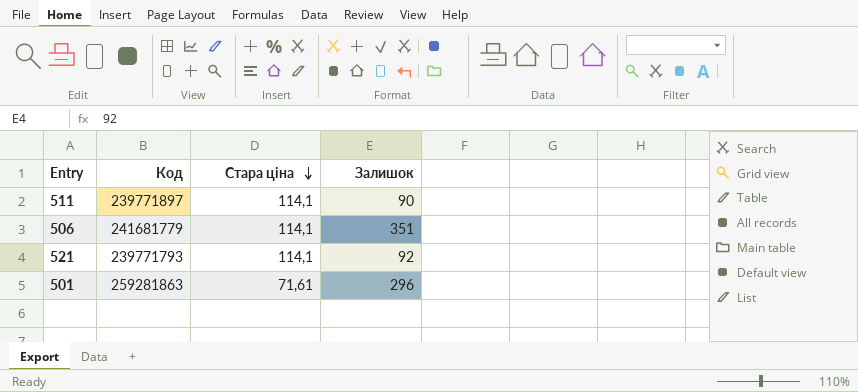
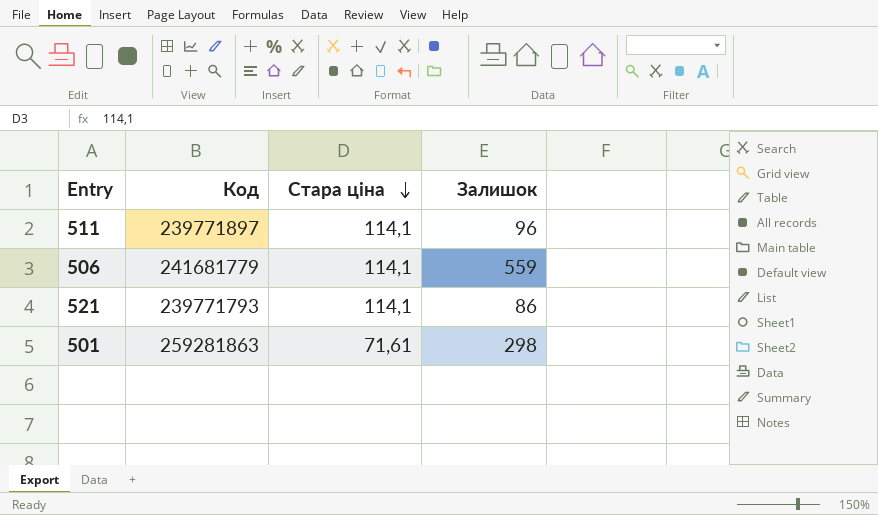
511 | Залишок: 90 -> 96
506 | Залишок: 351 -> 559
521 | Залишок: 92 -> 86
501 | Залишок: 296 -> 298

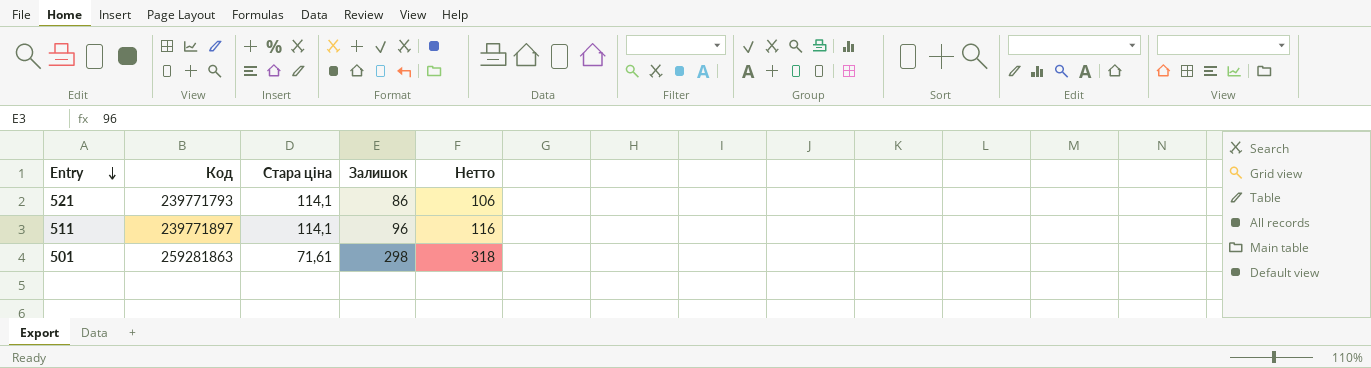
row order: Стара ціна descending -> Entry descending
column Нетто | formula: none -> [Залишок] + 20
row 506: 241681779 | 114,1 | 559 -> none

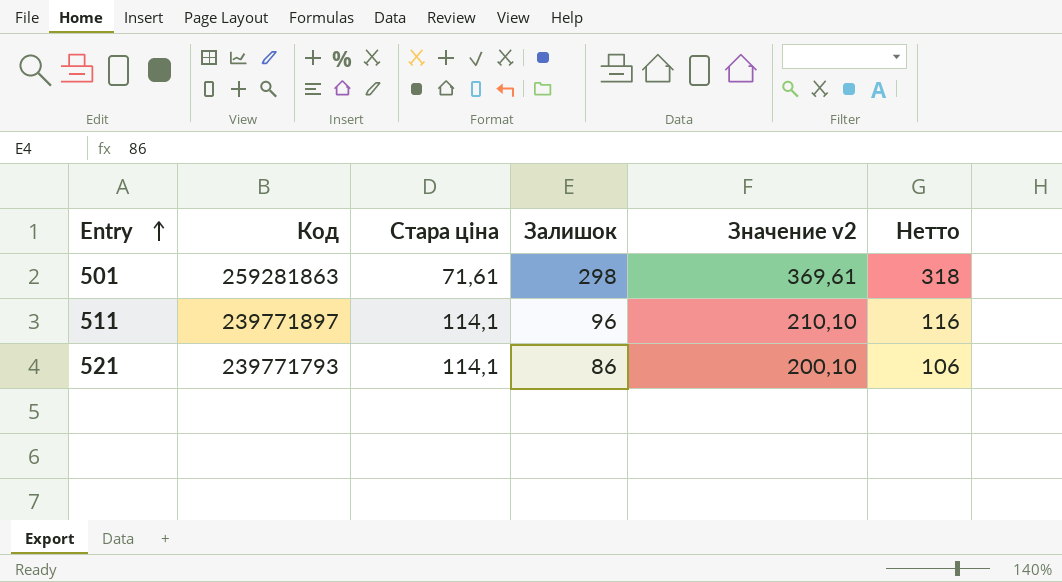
row order: Entry descending -> Entry ascending
column Значение v2 | formula: none -> [Стара ціна] + [Залишок]

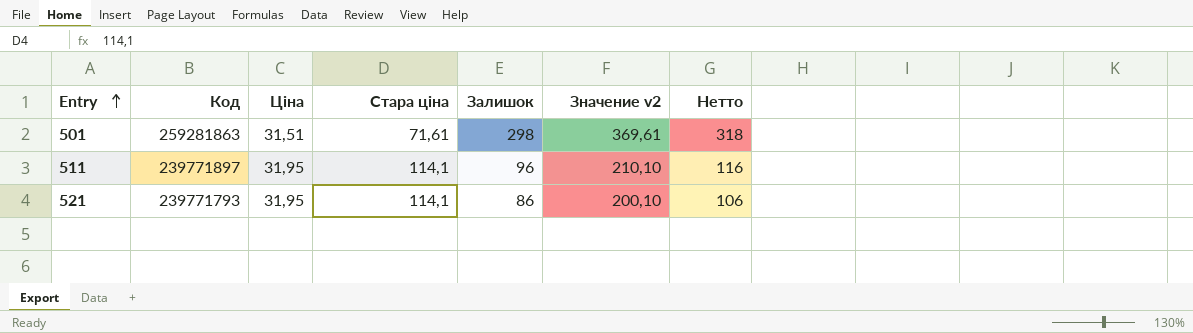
column Ціна | position: none -> 3

